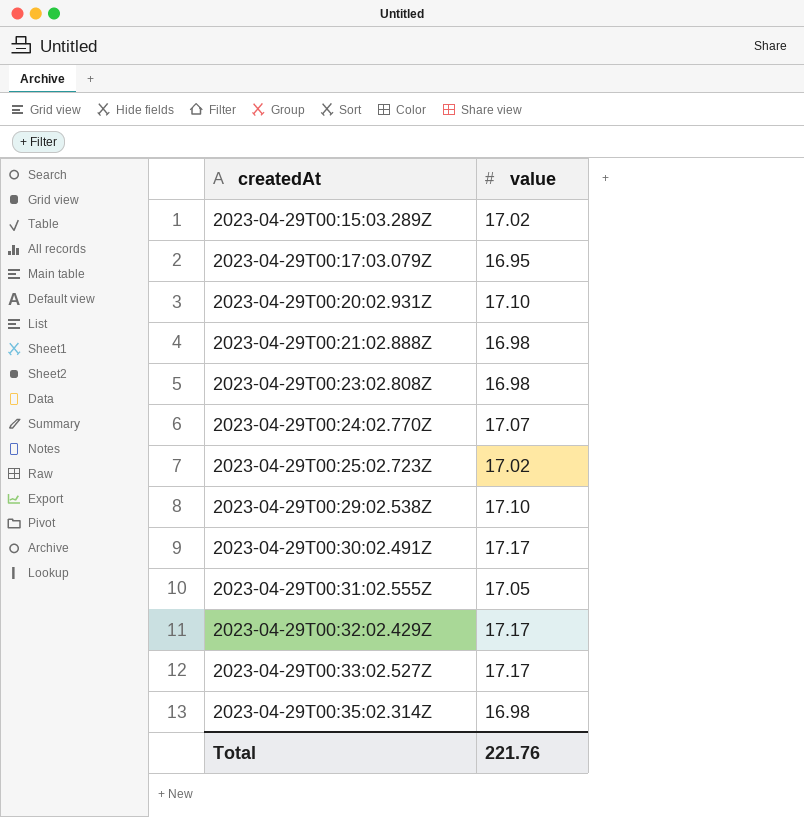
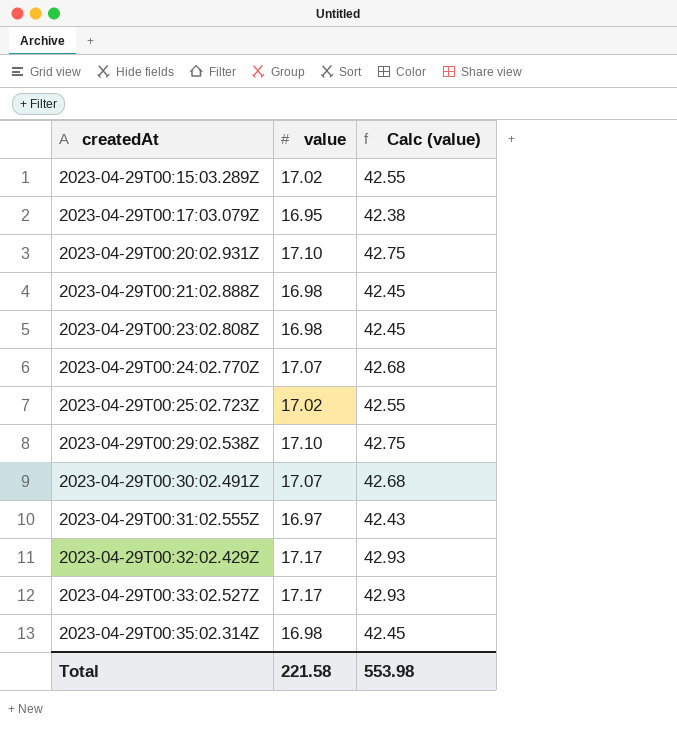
column Calc (value) | formula: none -> [value] * 2.5
2023-04-29T00:30:02.491Z | value: 17.17 -> 17.07
2023-04-29T00:31:02.555Z | value: 17.05 -> 16.97
Total | value: 221.76 -> 221.58

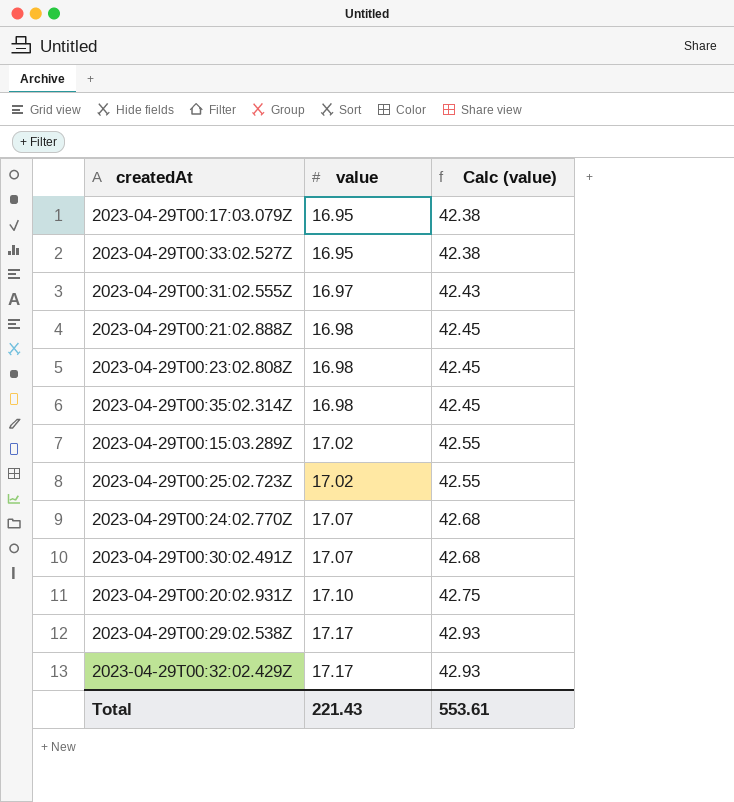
row order: createdAt ascending -> value ascending
2023-04-29T00:33:02.527Z | value: 17.17 -> 16.95
2023-04-29T00:33:02.527Z | Calc (value): 42.93 -> 42.38
2023-04-29T00:29:02.538Z | value: 17.10 -> 17.17
2023-04-29T00:29:02.538Z | Calc (value): 42.75 -> 42.93
Total | value: 221.58 -> 221.43
Total | Calc (value): 553.98 -> 553.61

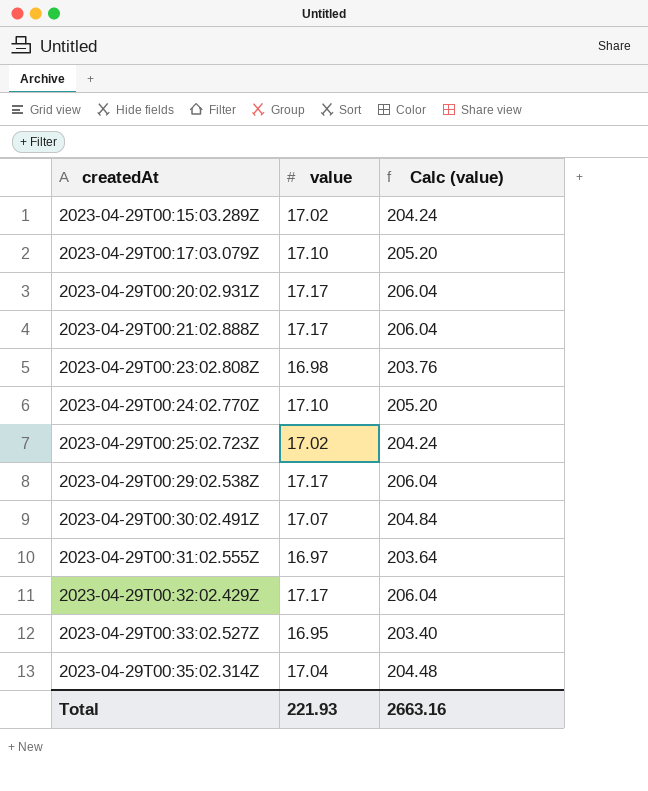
row order: value ascending -> createdAt ascending
column Calc (value) | formula: [value] * 2.5 -> [value] * 12
2023-04-29T00:17:03.079Z | value: 16.95 -> 17.10
2023-04-29T00:20:02.931Z | value: 17.10 -> 17.17
2023-04-29T00:21:02.888Z | value: 16.98 -> 17.17
2023-04-29T00:24:02.770Z | value: 17.07 -> 17.10
2023-04-29T00:35:02.314Z | value: 16.98 -> 17.04
Total | value: 221.43 -> 221.93
Total | Calc (value): 553.61 -> 2663.16

